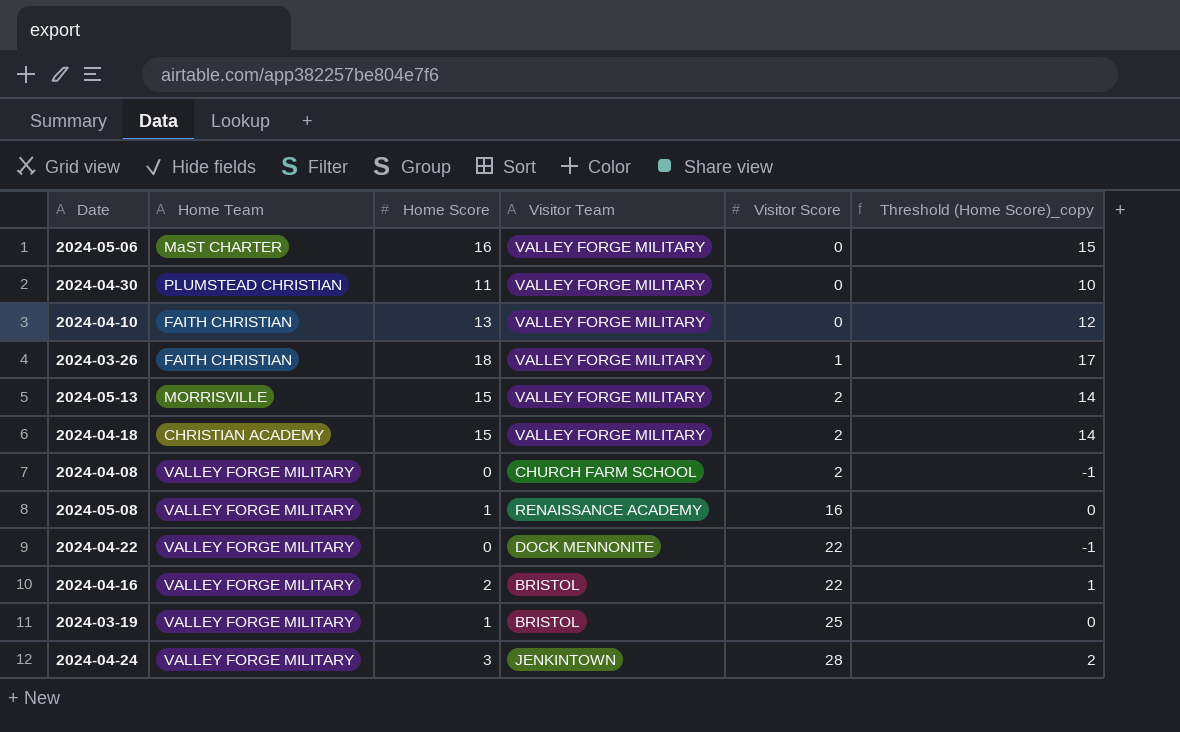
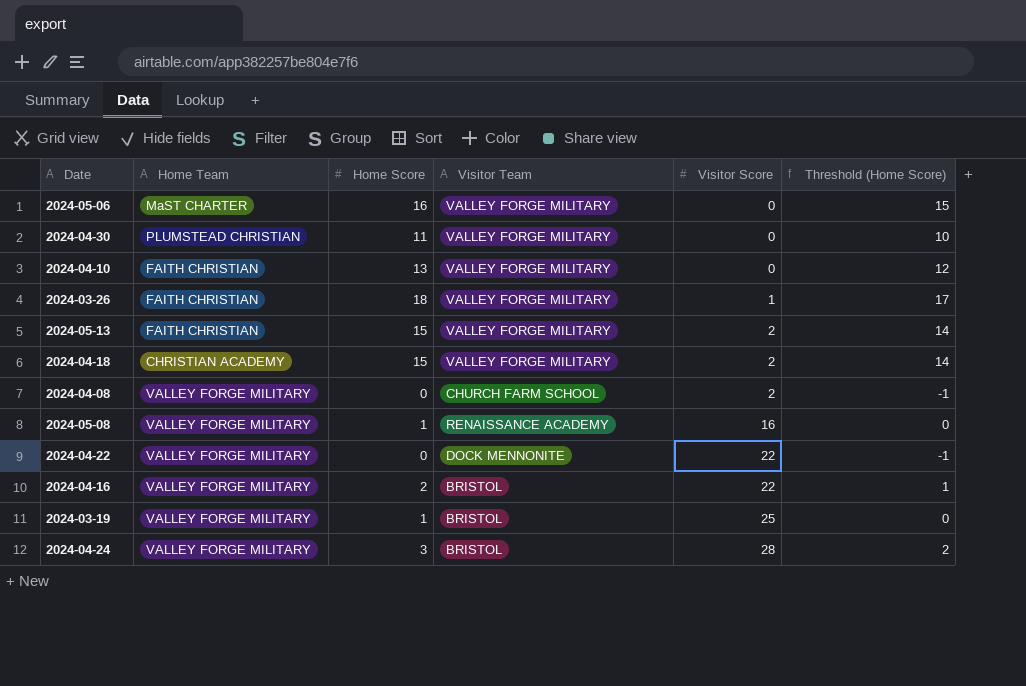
column name: Threshold (Home Score)_copy -> Threshold (Home Score)
2024-05-13 | Home Team: MORRISVILLE -> FAITH CHRISTIAN
2024-04-24 | Visitor Team: JENKINTOWN -> BRISTOL

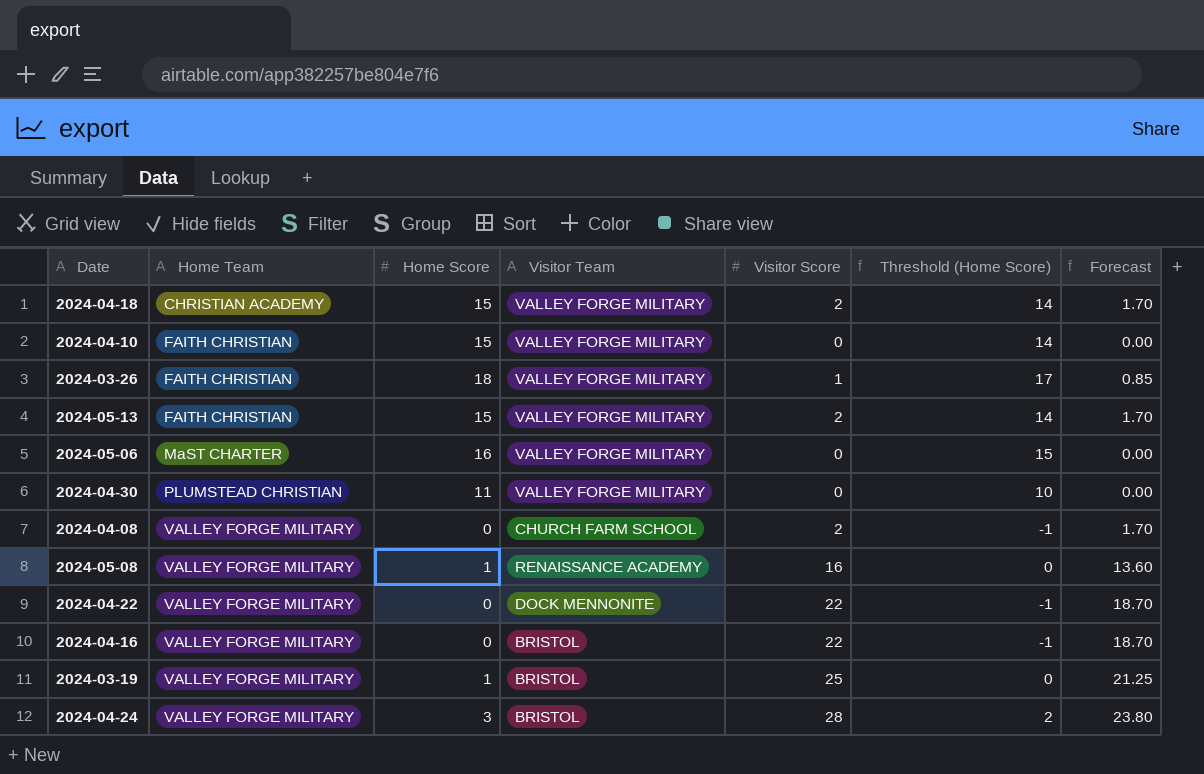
row order: Visitor Score ascending -> Home Team ascending
column Forecast | formula: none -> [Visitor Score] * 0.85
2024-04-10 | Home Score: 13 -> 15
2024-04-10 | Threshold (Home Score): 12 -> 14
2024-04-16 | Home Score: 2 -> 0
2024-04-16 | Threshold (Home Score): 1 -> -1

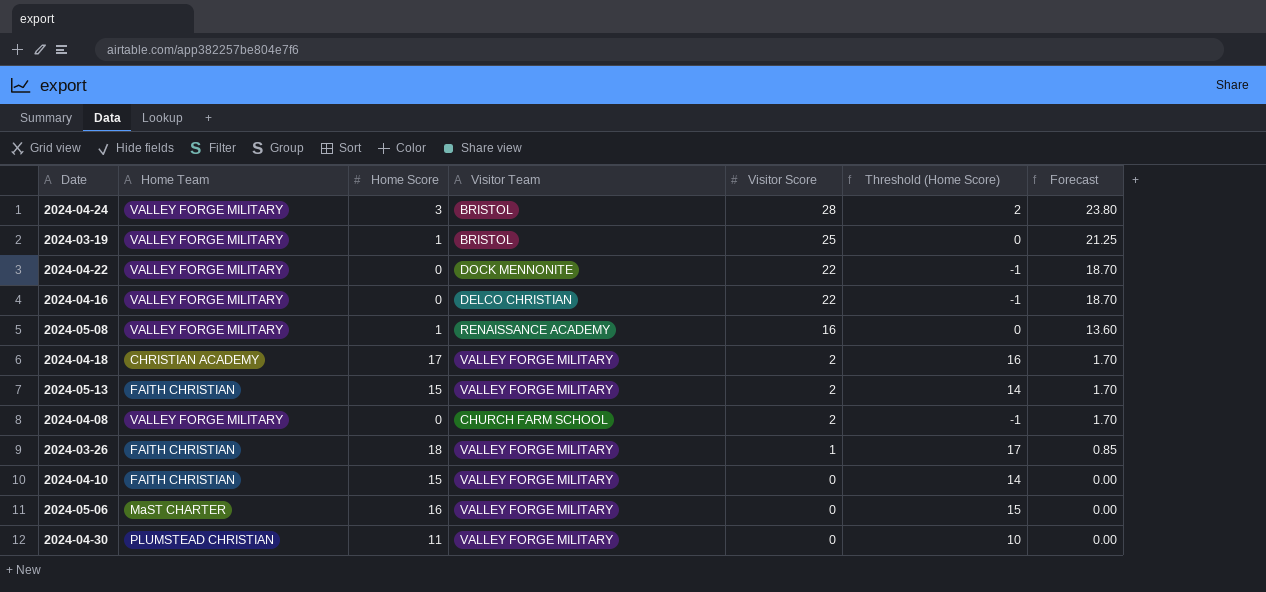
row order: Home Team ascending -> Visitor Score descending
2024-04-16 | Visitor Team: BRISTOL -> DELCO CHRISTIAN
2024-04-18 | Home Score: 15 -> 17
2024-04-18 | Threshold (Home Score): 14 -> 16

